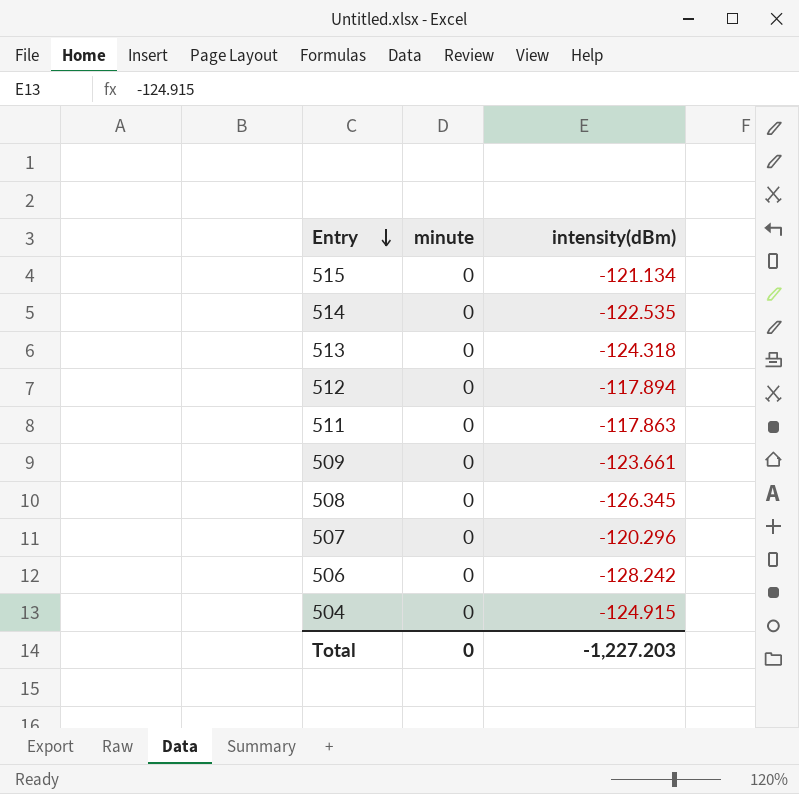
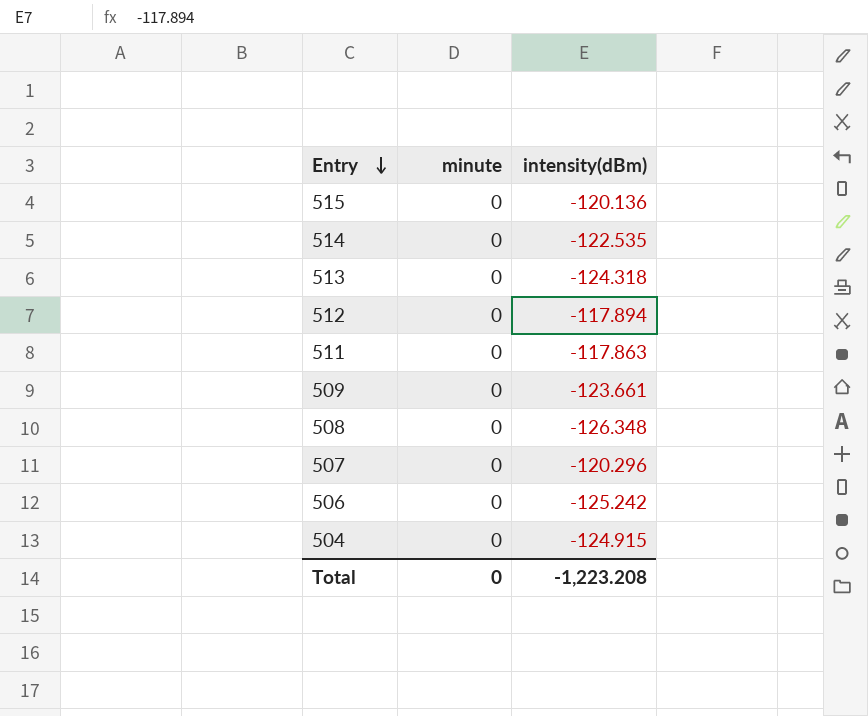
515 | intensity(dBm): -121.134 -> -120.136
508 | intensity(dBm): -126.345 -> -126.348
506 | intensity(dBm): -128.242 -> -125.242
Total | intensity(dBm): -1,227.203 -> -1,223.208

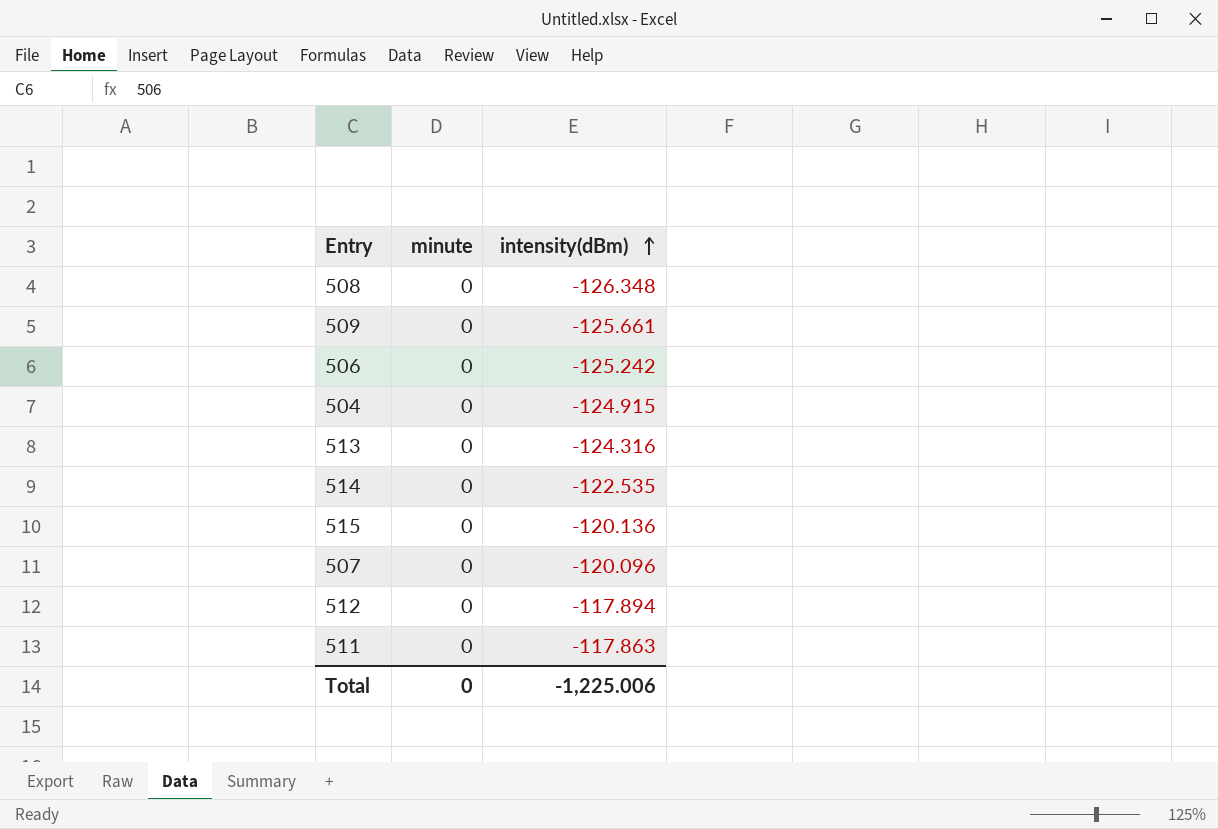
row order: Entry descending -> intensity(dBm) ascending
509 | intensity(dBm): -123.661 -> -125.661
513 | intensity(dBm): -124.318 -> -124.316
507 | intensity(dBm): -120.296 -> -120.096
Total | intensity(dBm): -1,223.208 -> -1,225.006

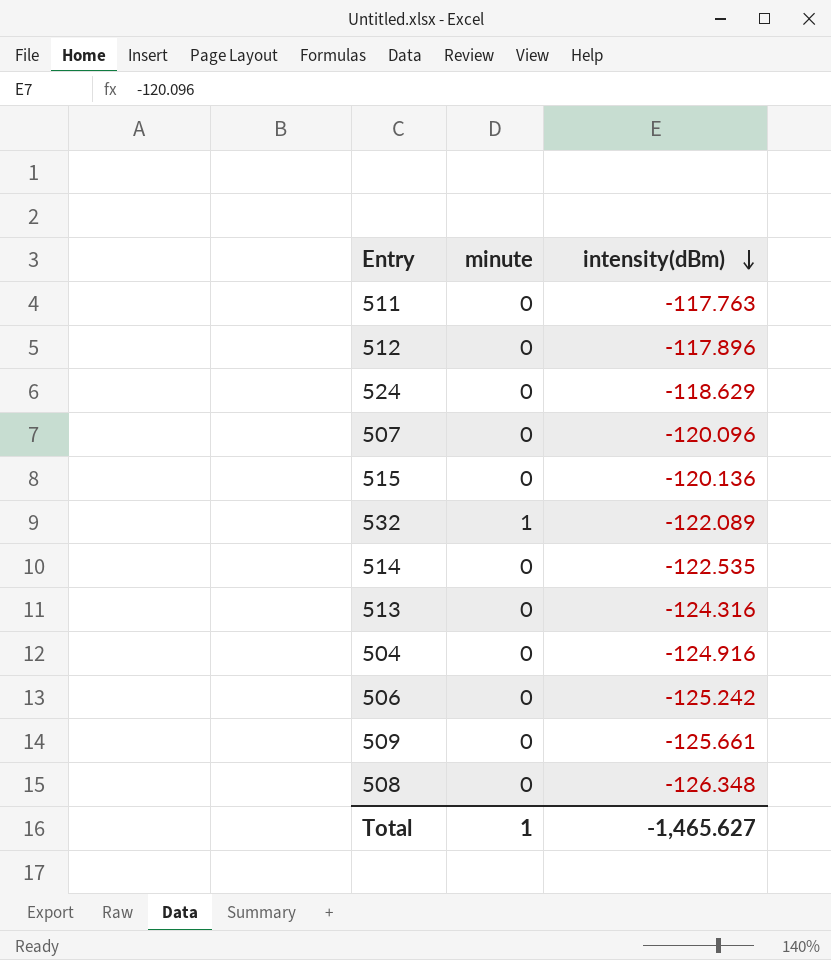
row order: intensity(dBm) ascending -> intensity(dBm) descending
511 | intensity(dBm): -117.863 -> -117.763
512 | intensity(dBm): -117.894 -> -117.896
row 524: none -> 0 | -118.629
row 532: none -> 1 | -122.089
504 | intensity(dBm): -124.915 -> -124.916
Total | minute: 0 -> 1
Total | intensity(dBm): -1,225.006 -> -1,465.627

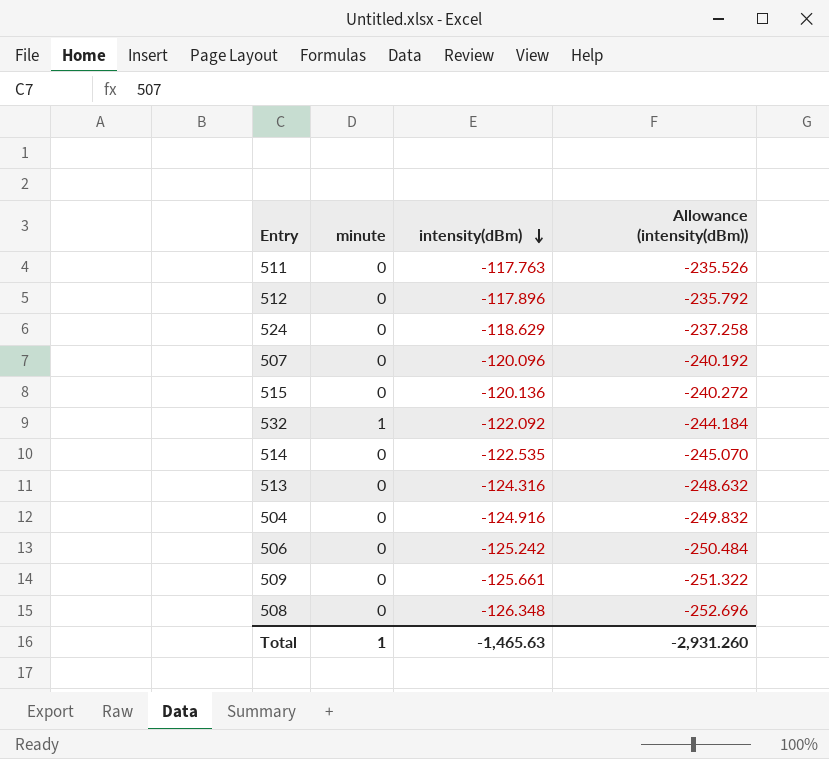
column Allowance (intensity(dBm)) | formula: none -> [intensity(dBm)] * 2
532 | intensity(dBm): -122.089 -> -122.092
Total | intensity(dBm): -1,465.627 -> -1,465.63

